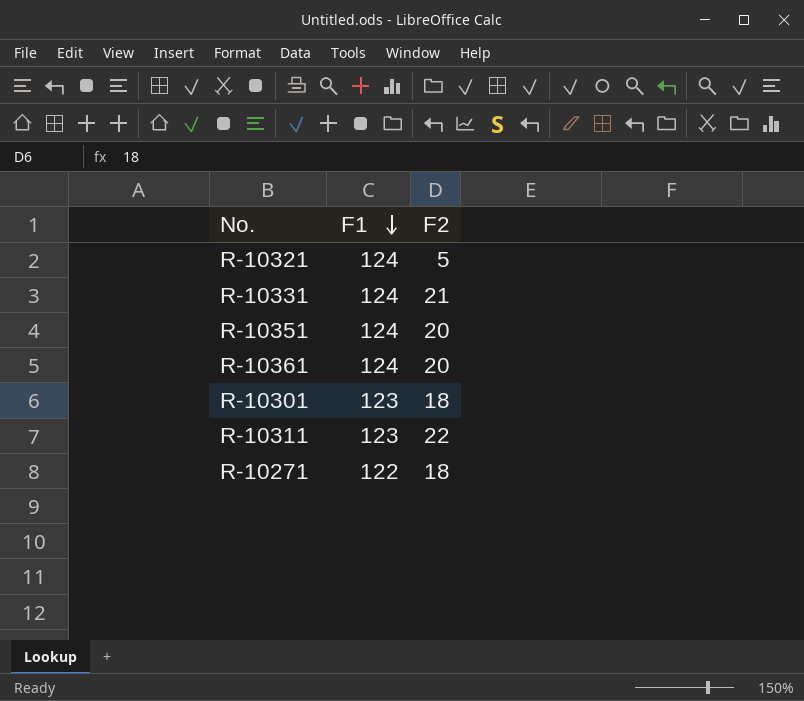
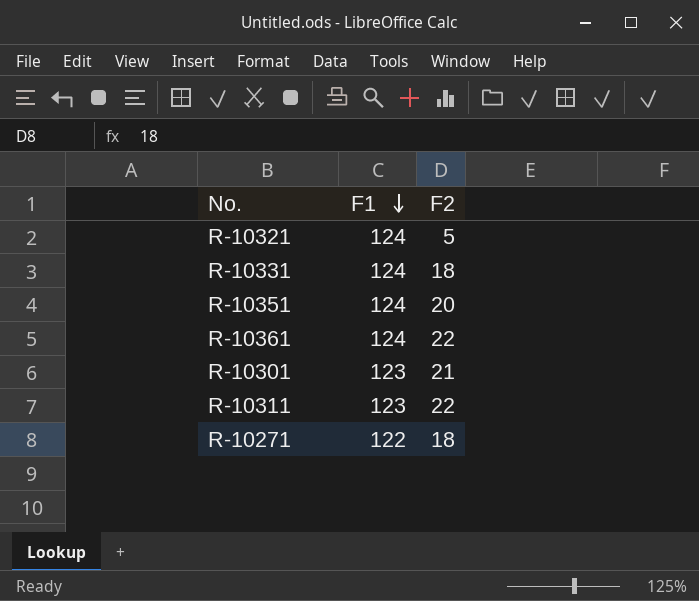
R-10331 | F2: 21 -> 18
R-10361 | F2: 20 -> 22
R-10301 | F2: 18 -> 21

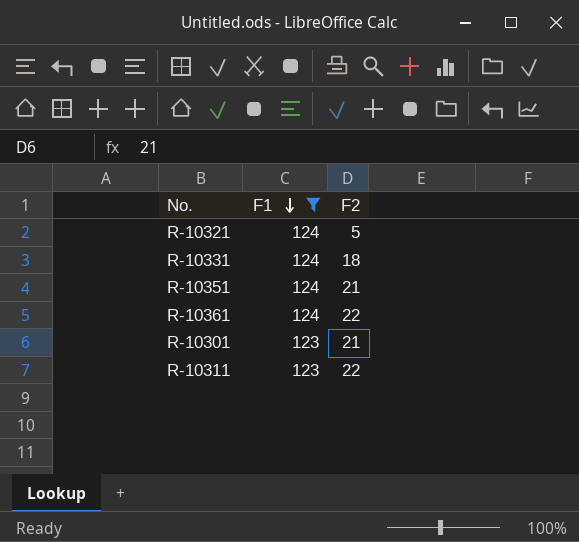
filter: none -> F1 != 122
R-10351 | F2: 20 -> 21

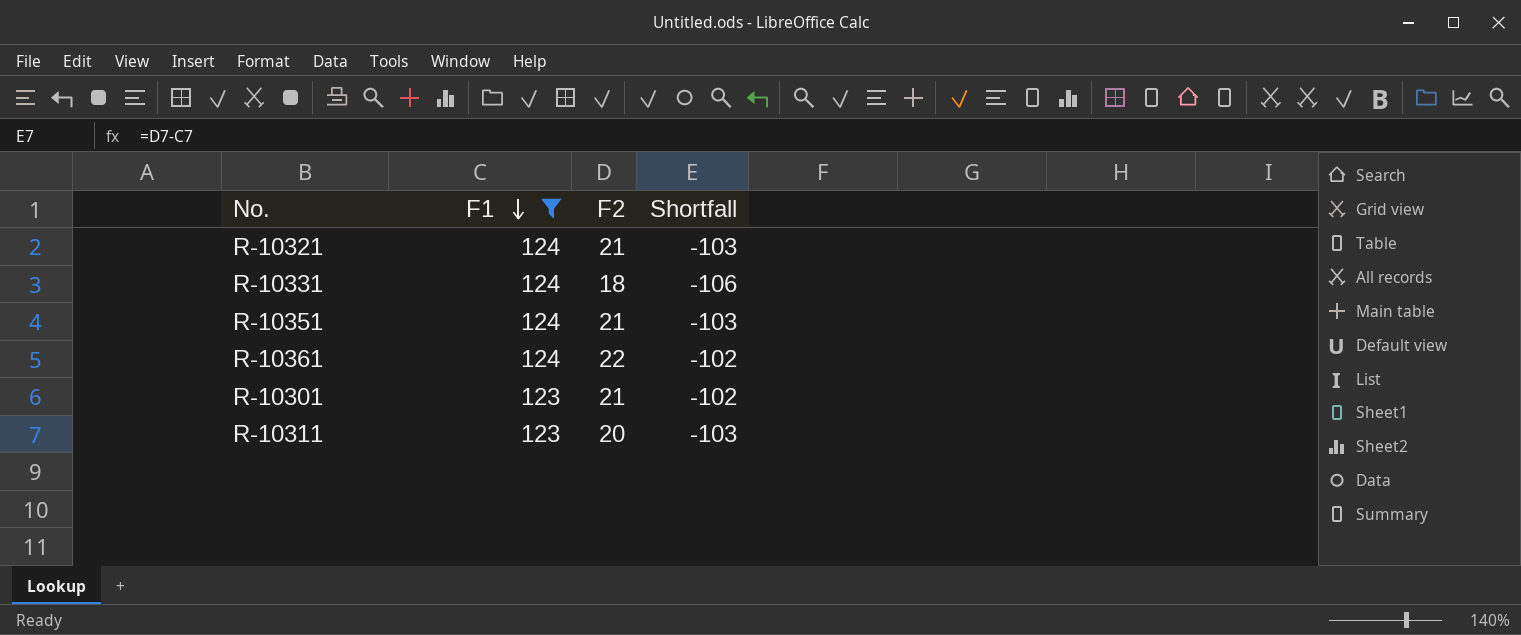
column Shortfall | formula: none -> [F2] - [F1]
R-10321 | F2: 5 -> 21
R-10311 | F2: 22 -> 20

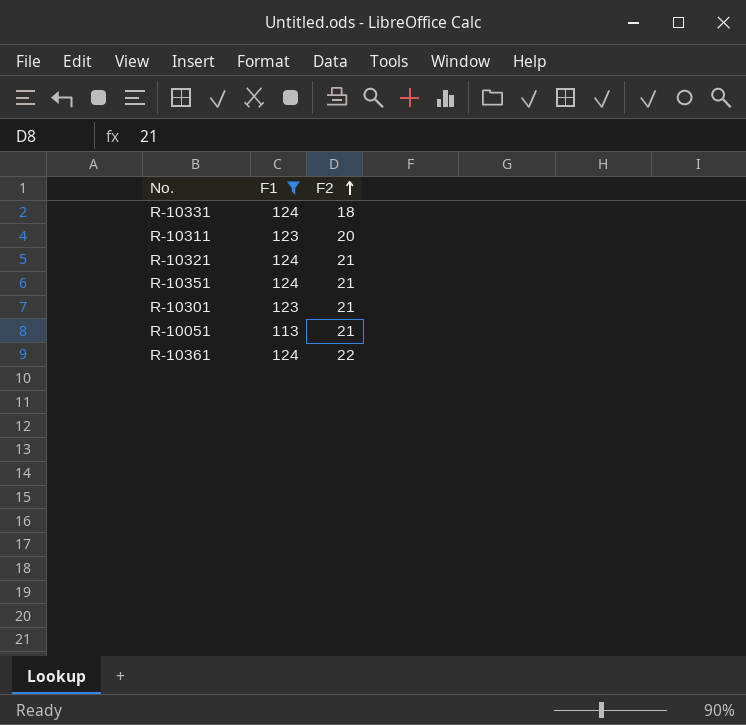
row order: F1 descending -> F2 ascending
column Shortfall | formula: [F2] - [F1] -> none
row R-10051: none -> 113 | 21

